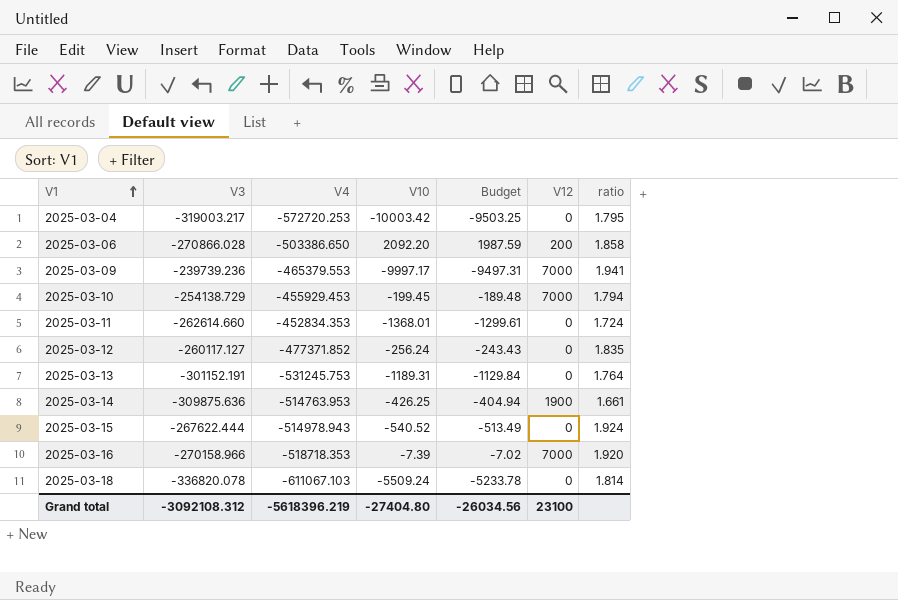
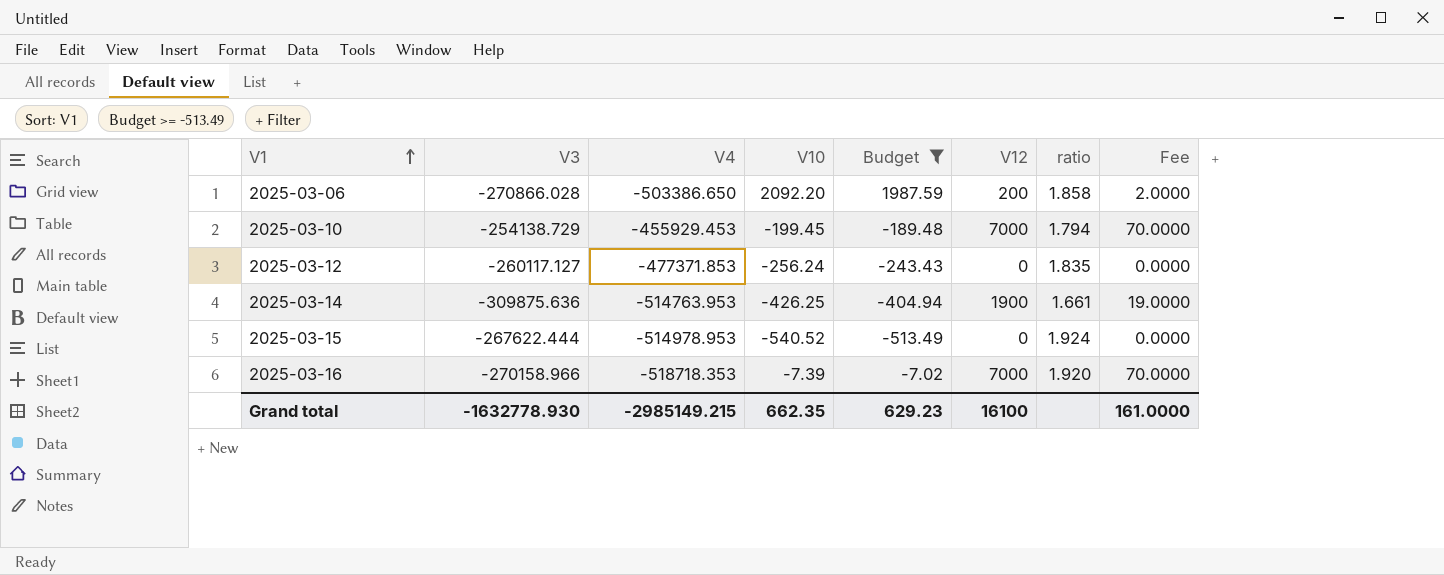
filter: none -> Budget >= -513.49
column Fee | formula: none -> [V12] * 0.01
2025-03-12 | V4: -477371.852 -> -477371.853
2025-03-15 | V4: -514978.943 -> -514978.953
Grand total | V3: -3092108.312 -> -1632778.930
Grand total | V4: -5618396.219 -> -2985149.215
Grand total | V10: -27404.80 -> 662.35
Grand total | Budget: -26034.56 -> 629.23
Grand total | V12: 23100 -> 16100

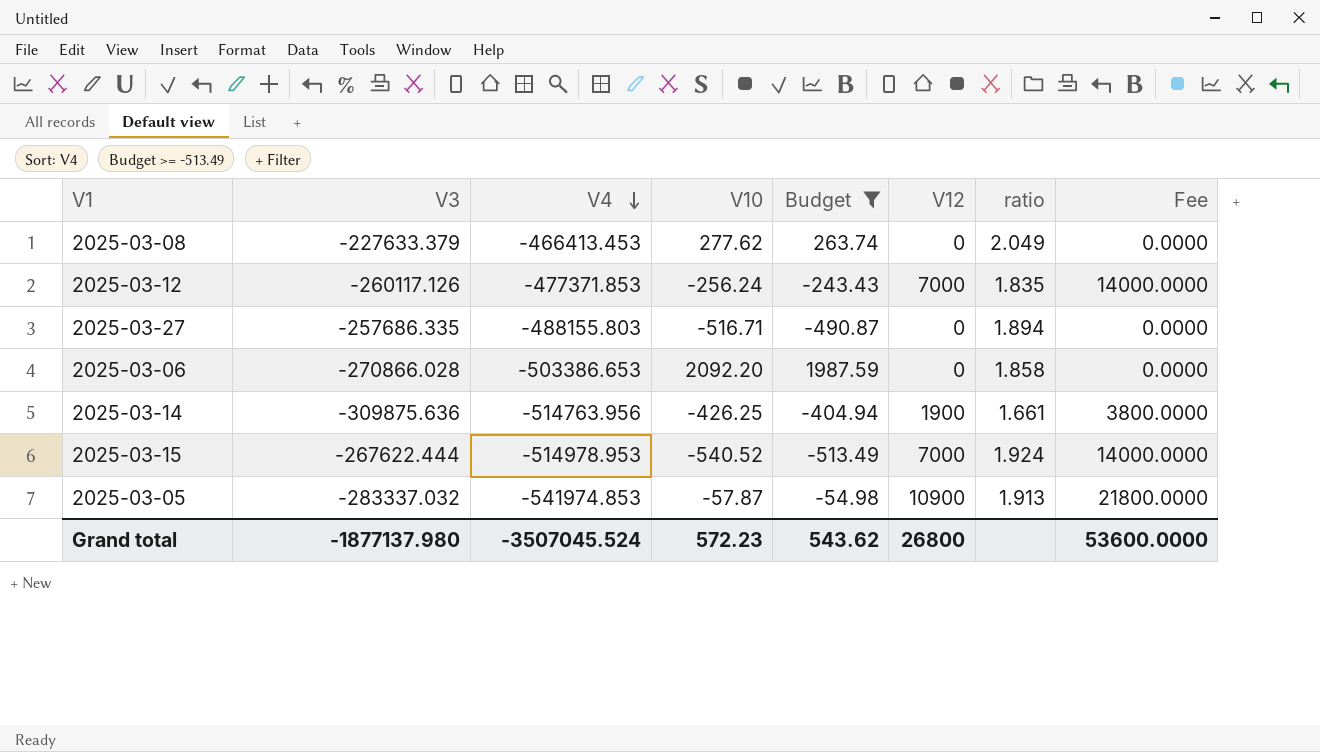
row order: V1 ascending -> V4 descending
column Fee | formula: [V12] * 0.01 -> [V12] * 2
row 2025-03-10: -254138.729 | -455929.453 | -199.45 | -189.48 | 7000 | 1.794 | 70.0000 -> none
row 2025-03-16: -270158.966 | -518718.353 | -7.39 | -7.02 | 7000 | 1.920 | 70.0000 -> none
row 2025-03-08: none -> -227633.379 | -466413.453 | 277.62 | 263.74 | 0 | 2.049 | 0.0000
2025-03-12 | V3: -260117.127 -> -260117.126
2025-03-12 | V12: 0 -> 7000
row 2025-03-27: none -> -257686.335 | -488155.803 | -516.71 | -490.87 | 0 | 1.894 | 0.0000
2025-03-06 | V4: -503386.650 -> -503386.653
2025-03-06 | V12: 200 -> 0
2025-03-14 | V4: -514763.953 -> -514763.956
2025-03-15 | V12: 0 -> 7000
row 2025-03-05: none -> -283337.032 | -541974.853 | -57.87 | -54.98 | 10900 | 1.913 | 21800.0000
Grand total | V3: -1632778.930 -> -1877137.980
Grand total | V4: -2985149.215 -> -3507045.524
Grand total | V10: 662.35 -> 572.23
Grand total | Budget: 629.23 -> 543.62
Grand total | V12: 16100 -> 26800
Grand total | Fee: 161.0000 -> 53600.0000

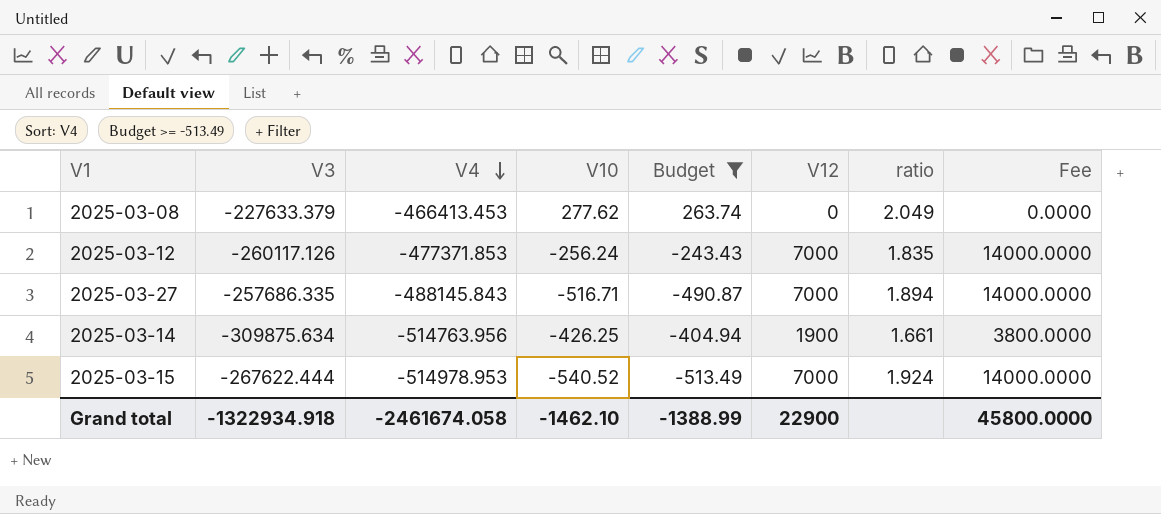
row 2025-03-06: -270866.028 | -503386.653 | 2092.20 | 1987.59 | 0 | 1.858 | 0.0000 -> none
row 2025-03-05: -283337.032 | -541974.853 | -57.87 | -54.98 | 10900 | 1.913 | 21800.0000 -> none
2025-03-27 | V4: -488155.803 -> -488145.843
2025-03-27 | V12: 0 -> 7000
2025-03-27 | Fee: 0.0000 -> 14000.0000
2025-03-14 | V3: -309875.636 -> -309875.634
Grand total | V3: -1877137.980 -> -1322934.918
Grand total | V4: -3507045.524 -> -2461674.058
Grand total | V10: 572.23 -> -1462.10
Grand total | Budget: 543.62 -> -1388.99
Grand total | V12: 26800 -> 22900
Grand total | Fee: 53600.0000 -> 45800.0000

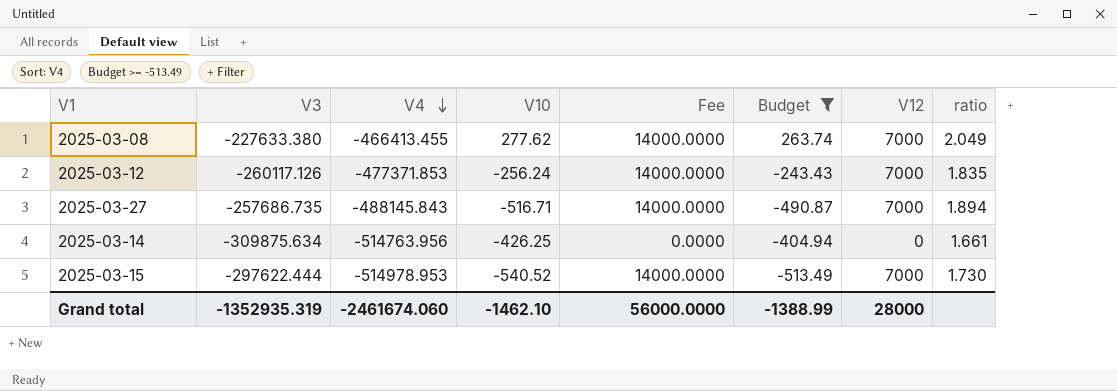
column Fee | position: 8 -> 5
2025-03-08 | V3: -227633.379 -> -227633.380
2025-03-08 | V4: -466413.453 -> -466413.455
2025-03-08 | Fee: 0.0000 -> 14000.0000
2025-03-08 | V12: 0 -> 7000
2025-03-27 | V3: -257686.335 -> -257686.735
2025-03-14 | Fee: 3800.0000 -> 0.0000
2025-03-14 | V12: 1900 -> 0
2025-03-15 | V3: -267622.444 -> -297622.444
2025-03-15 | ratio: 1.924 -> 1.730
Grand total | V3: -1322934.918 -> -1352935.319
Grand total | V4: -2461674.058 -> -2461674.060
Grand total | Fee: 45800.0000 -> 56000.0000
Grand total | V12: 22900 -> 28000

